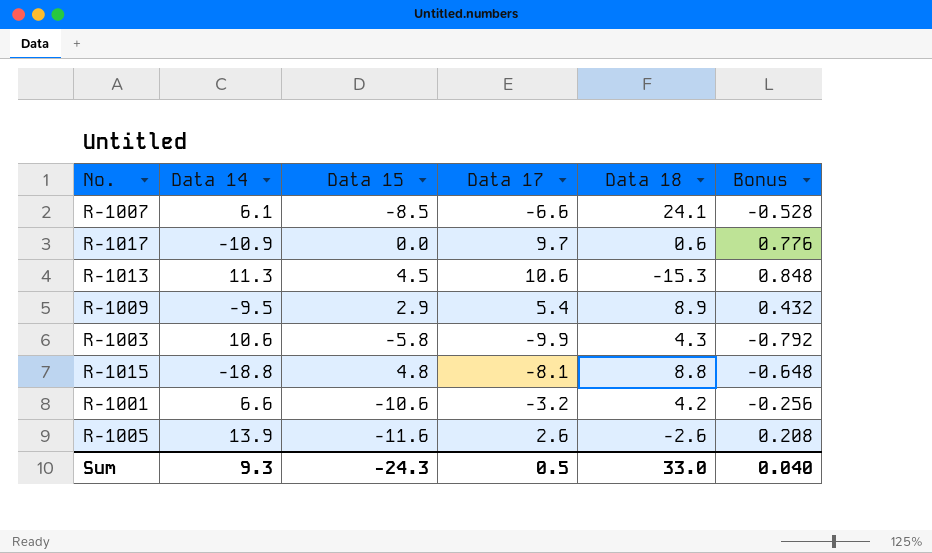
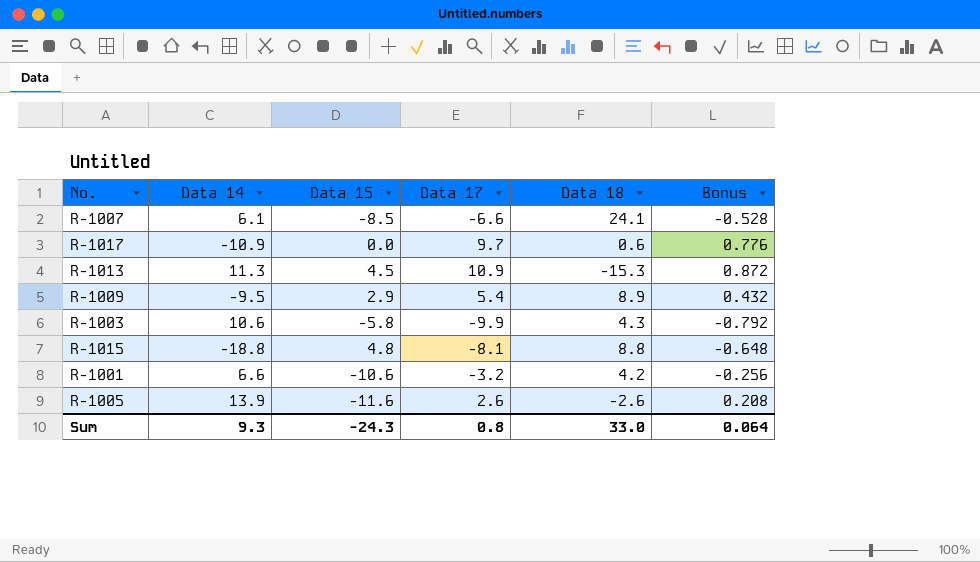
R-1013 | Data 17: 10.6 -> 10.9
R-1013 | Bonus: 0.848 -> 0.872
Sum | Data 17: 0.5 -> 0.8
Sum | Bonus: 0.040 -> 0.064

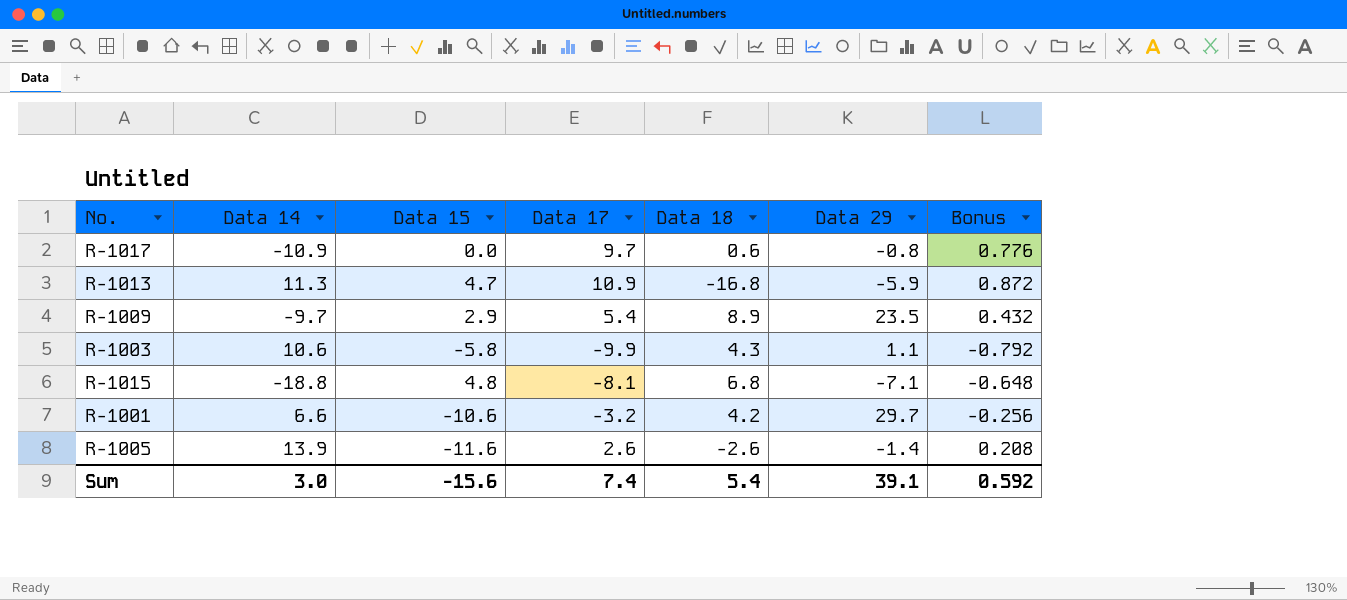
column Data 29 | position: none -> 6
row R-1007: 6.1 | -8.5 | -6.6 | 24.1 | -0.528 -> none
R-1013 | Data 15: 4.5 -> 4.7
R-1013 | Data 18: -15.3 -> -16.8
R-1009 | Data 14: -9.5 -> -9.7
R-1015 | Data 18: 8.8 -> 6.8
Sum | Data 14: 9.3 -> 3.0
Sum | Data 15: -24.3 -> -15.6
Sum | Data 17: 0.8 -> 7.4
Sum | Data 18: 33.0 -> 5.4
Sum | Bonus: 0.064 -> 0.592

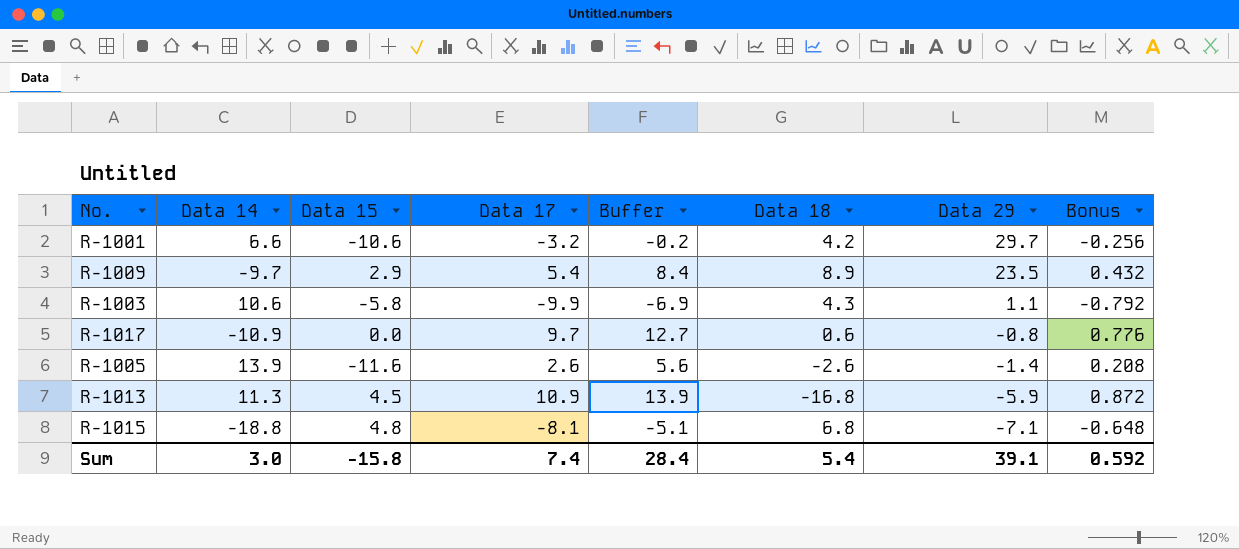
row order: none -> Data 29 descending
column Buffer | formula: none -> [Data 17] + 3
R-1013 | Data 15: 4.7 -> 4.5
Sum | Data 15: -15.6 -> -15.8

